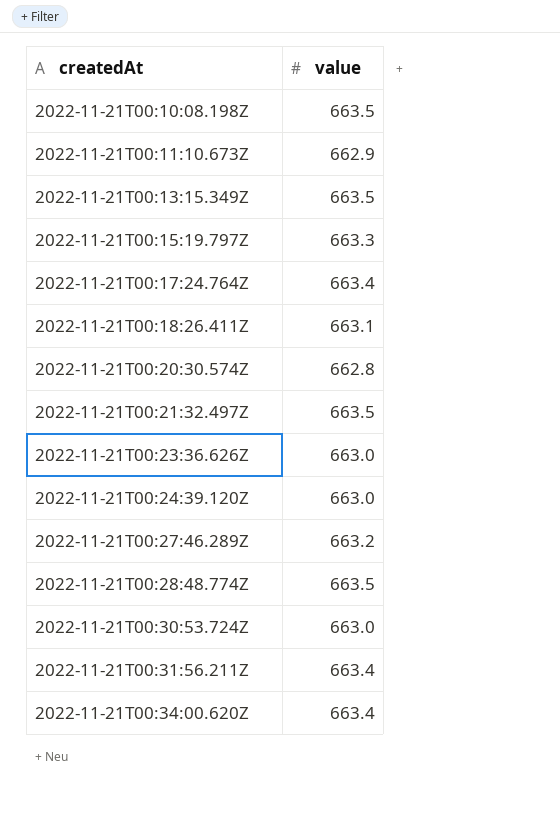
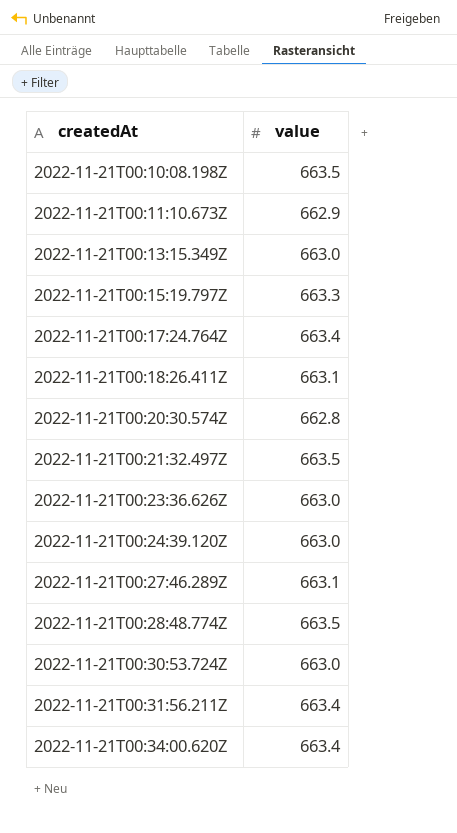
2022-11-21T00:13:15.349Z | value: 663.5 -> 663.0
2022-11-21T00:27:46.289Z | value: 663.2 -> 663.1

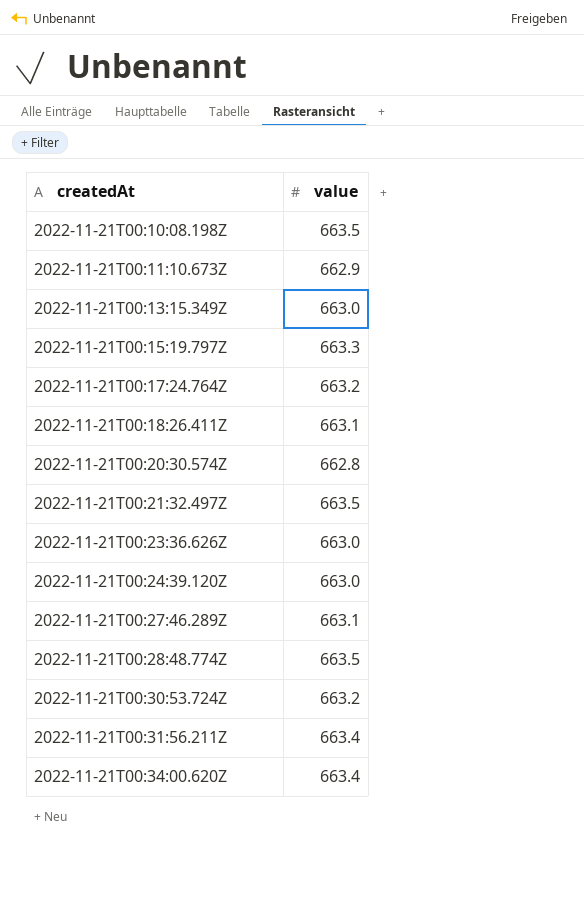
2022-11-21T00:17:24.764Z | value: 663.4 -> 663.2
2022-11-21T00:30:53.724Z | value: 663.0 -> 663.2

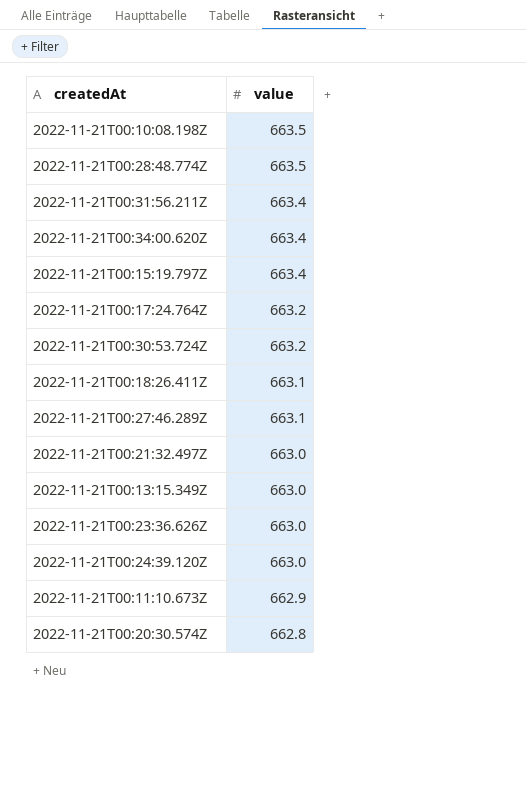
row order: createdAt ascending -> value descending
2022-11-21T00:15:19.797Z | value: 663.3 -> 663.4
2022-11-21T00:21:32.497Z | value: 663.5 -> 663.0

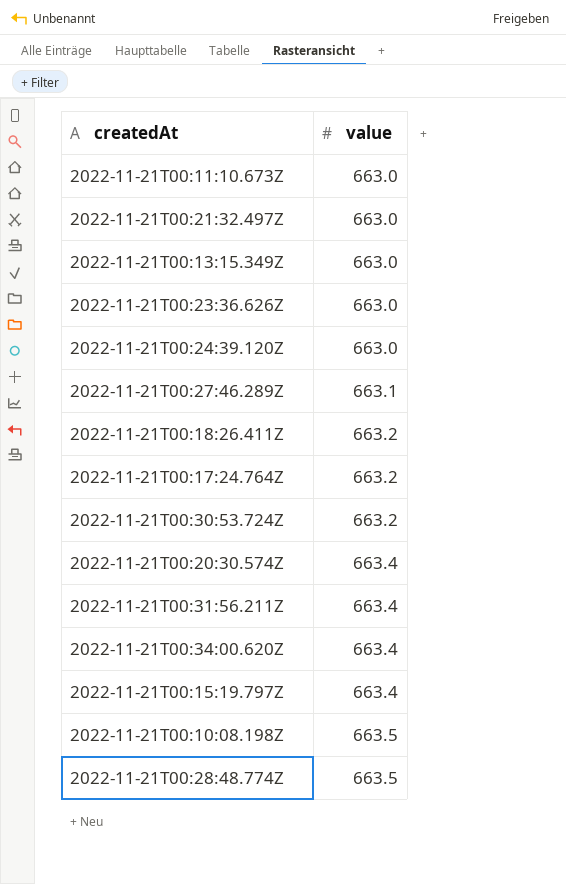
row order: value descending -> value ascending
2022-11-21T00:11:10.673Z | value: 662.9 -> 663.0
2022-11-21T00:18:26.411Z | value: 663.1 -> 663.2
2022-11-21T00:20:30.574Z | value: 662.8 -> 663.4

